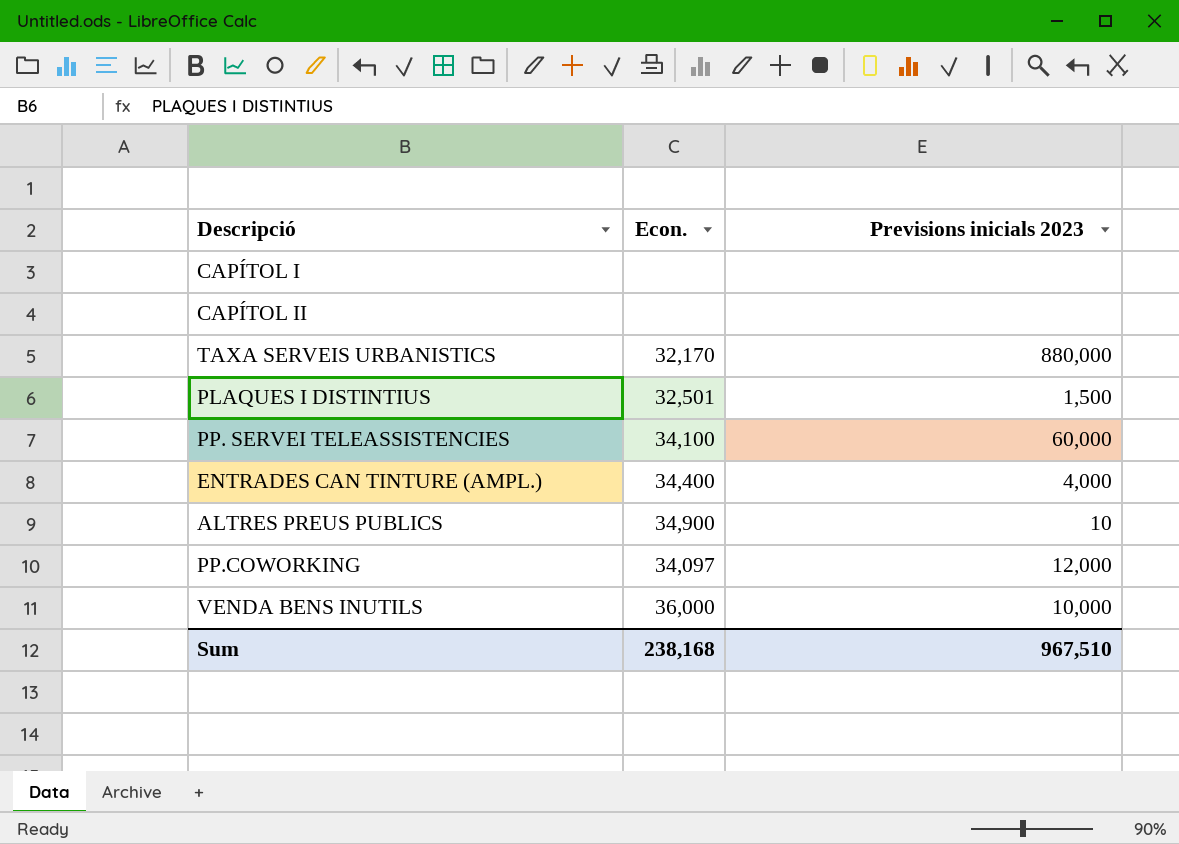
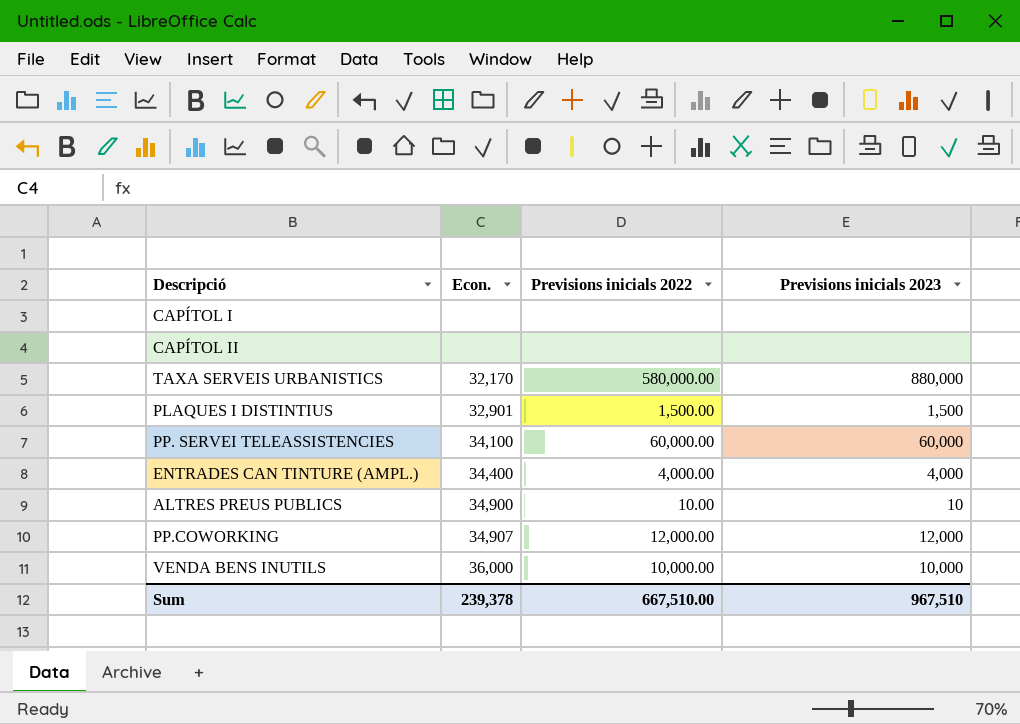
column Previsions inicials 2022 | position: none -> 3
PLAQUES I DISTINTIUS | Econ.: 32,501 -> 32,901
PP.COWORKING | Econ.: 34,097 -> 34,907
Sum | Econ.: 238,168 -> 239,378

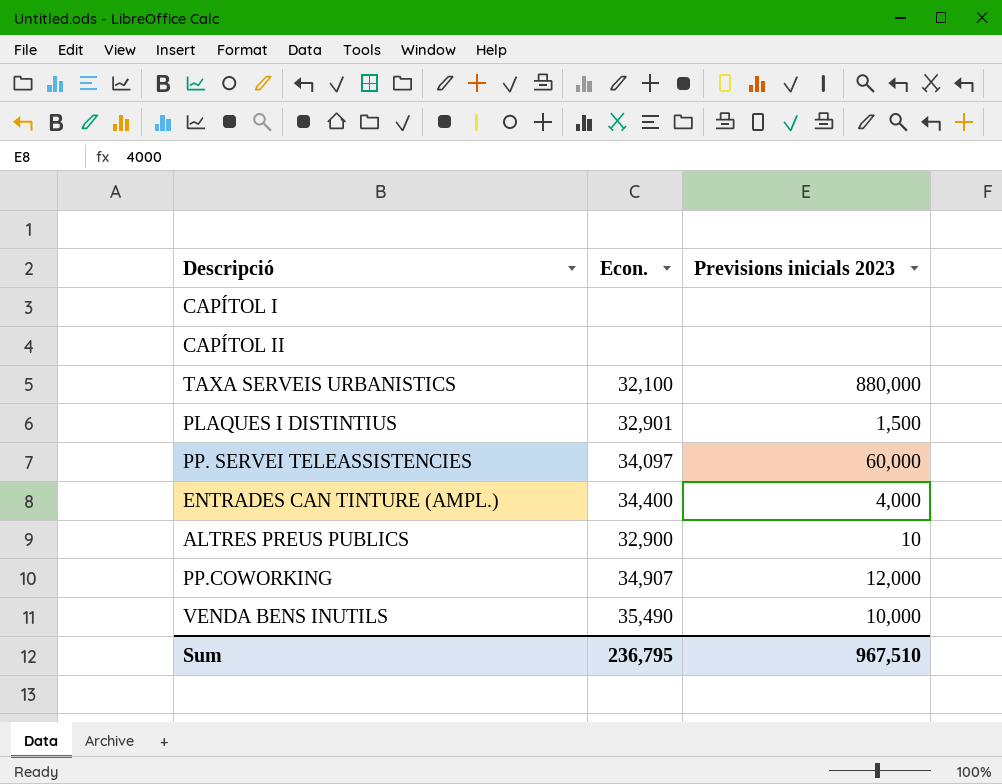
column Previsions inicials 2022 | position: 3 -> none
TAXA SERVEIS URBANISTICS | Econ.: 32,170 -> 32,100
PP. SERVEI TELEASSISTENCIES | Econ.: 34,100 -> 34,097
ALTRES PREUS PUBLICS | Econ.: 34,900 -> 32,900
VENDA BENS INUTILS | Econ.: 36,000 -> 35,490
Sum | Econ.: 239,378 -> 236,795

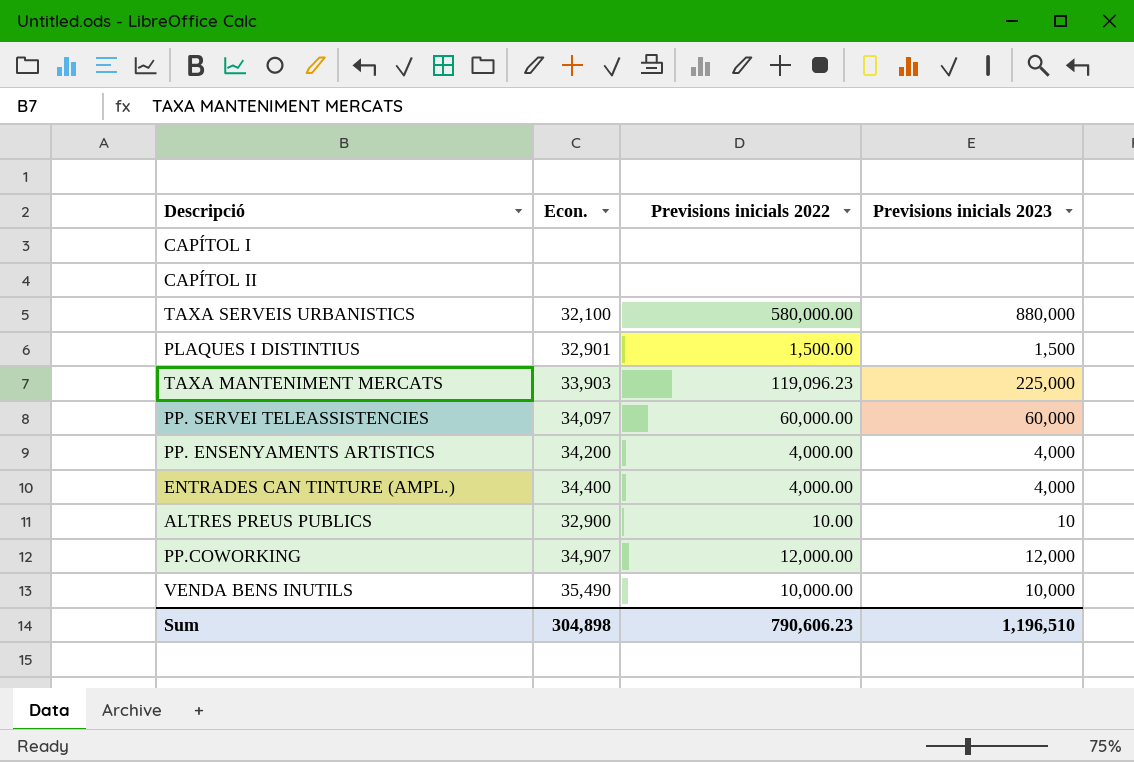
column Previsions inicials 2022 | position: none -> 3
row TAXA MANTENIMENT MERCATS: none -> 33,903 | 119,096.23 | 225,000
row PP. ENSENYAMENTS ARTISTICS: none -> 34,200 | 4,000.00 | 4,000
Sum | Econ.: 236,795 -> 304,898
Sum | Previsions inicials 2023: 967,510 -> 1,196,510

